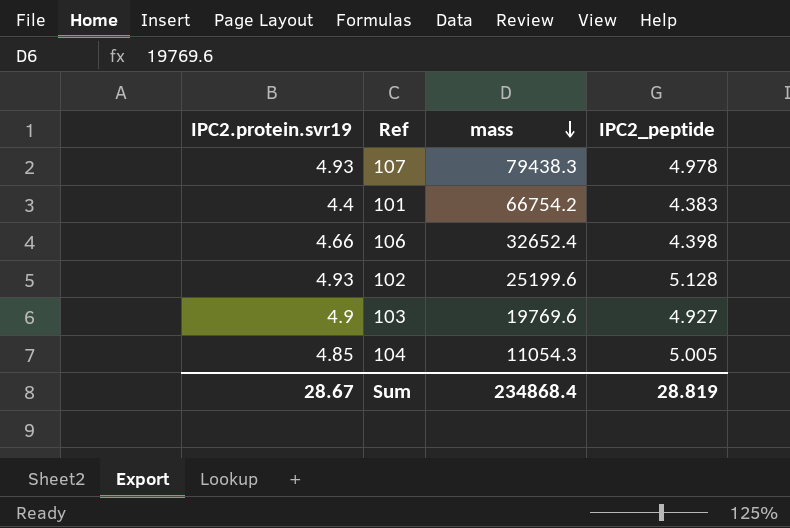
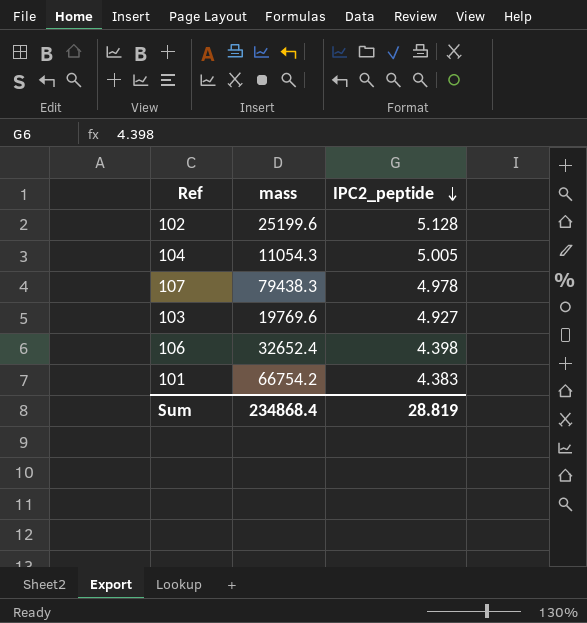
row order: mass descending -> IPC2_peptide descending
column IPC2.protein.svr19 | position: 1 -> none

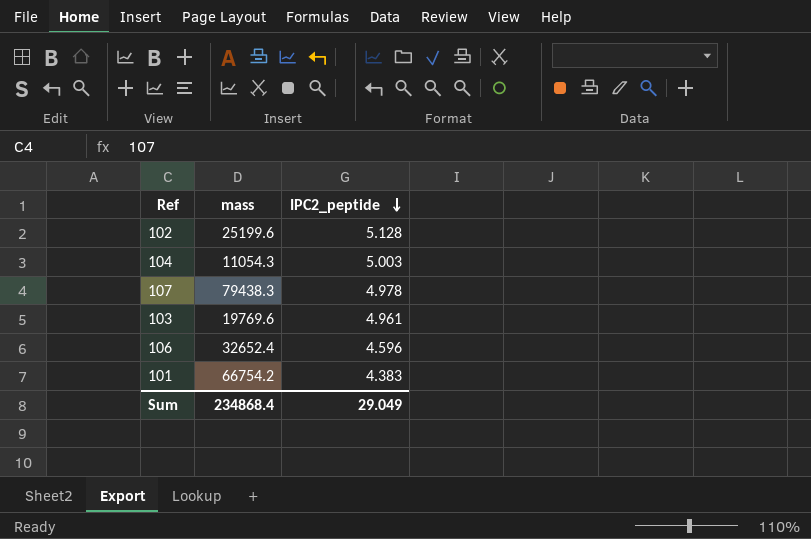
104 | IPC2_peptide: 5.005 -> 5.003
103 | IPC2_peptide: 4.927 -> 4.961
106 | IPC2_peptide: 4.398 -> 4.596
Sum | IPC2_peptide: 28.819 -> 29.049

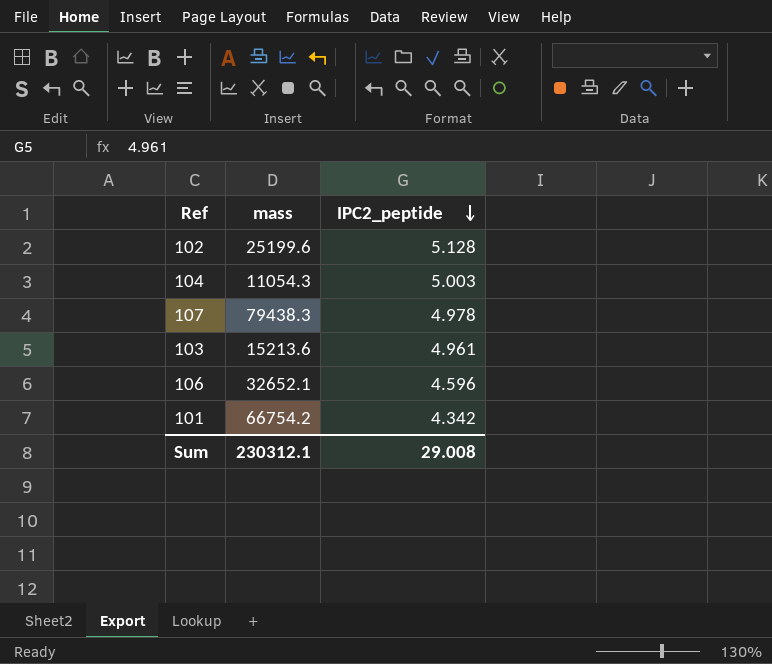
103 | mass: 19769.6 -> 15213.6
106 | mass: 32652.4 -> 32652.1
101 | IPC2_peptide: 4.383 -> 4.342
Sum | mass: 234868.4 -> 230312.1
Sum | IPC2_peptide: 29.049 -> 29.008

